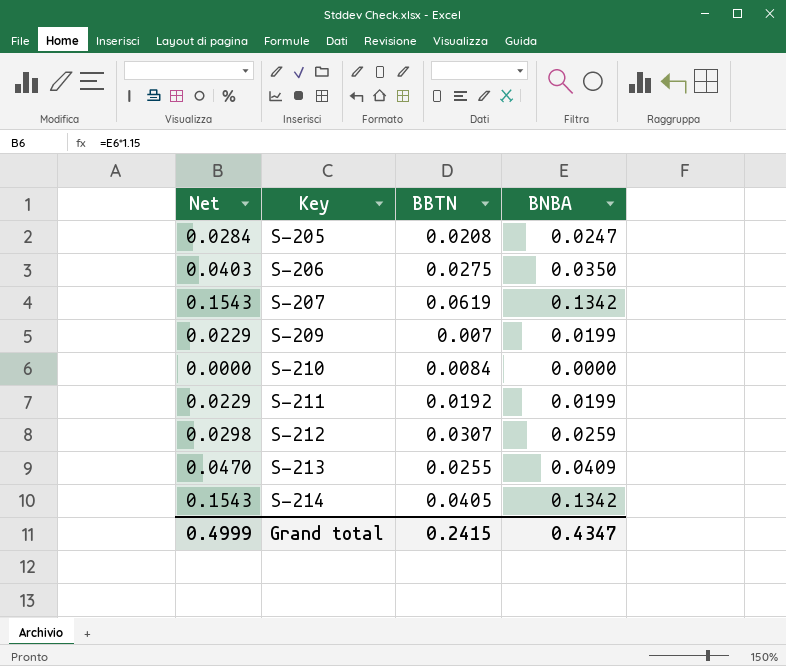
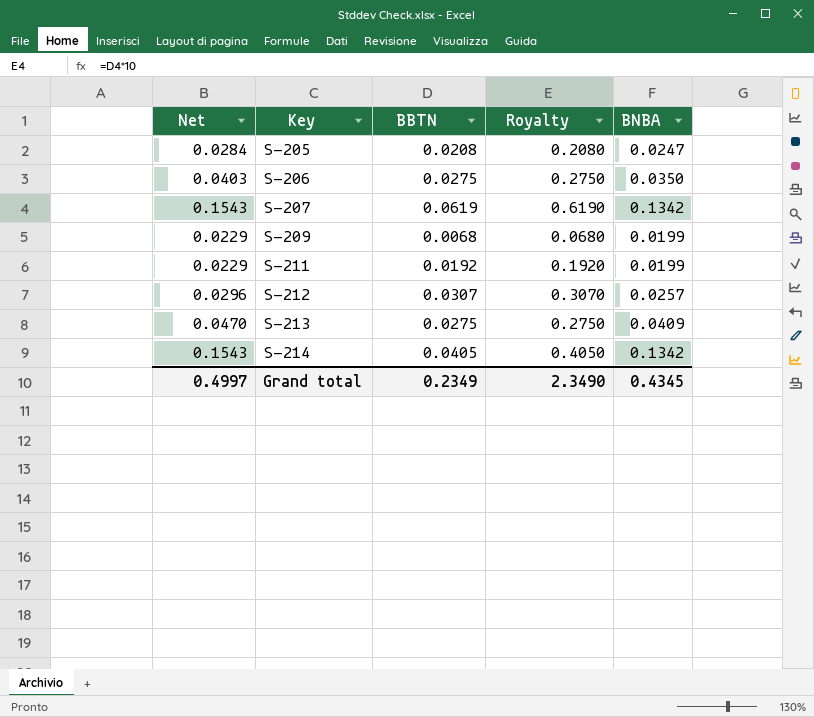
column Royalty | formula: none -> [BBTN] * 10
row S-210: 0.0000 | 0.0084 | 0.0000 -> none
S-209 | BBTN: 0.007 -> 0.0068
S-212 | Net: 0.0298 -> 0.0296
S-212 | BNBA: 0.0259 -> 0.0257
S-213 | BBTN: 0.0255 -> 0.0275
Grand total | Net: 0.4999 -> 0.4997
Grand total | BBTN: 0.2415 -> 0.2349
Grand total | BNBA: 0.4347 -> 0.4345

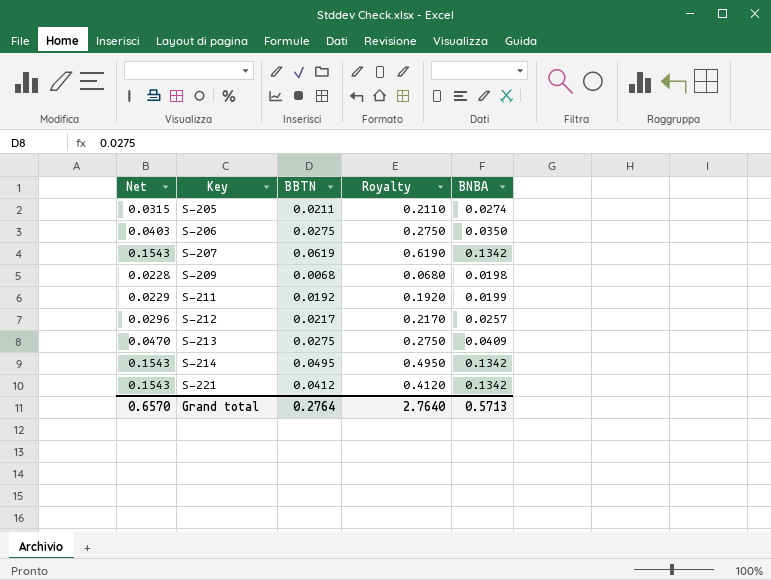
S-205 | Net: 0.0284 -> 0.0315
S-205 | BBTN: 0.0208 -> 0.0211
S-205 | Royalty: 0.2080 -> 0.2110
S-205 | BNBA: 0.0247 -> 0.0274
S-209 | Net: 0.0229 -> 0.0228
S-209 | BNBA: 0.0199 -> 0.0198
S-212 | BBTN: 0.0307 -> 0.0217
S-212 | Royalty: 0.3070 -> 0.2170
S-214 | BBTN: 0.0405 -> 0.0495
S-214 | Royalty: 0.4050 -> 0.4950
row S-221: none -> 0.1543 | 0.0412 | 0.4120 | 0.1342
Grand total | Net: 0.4997 -> 0.6570
Grand total | BBTN: 0.2349 -> 0.2764
Grand total | Royalty: 2.3490 -> 2.7640
Grand total | BNBA: 0.4345 -> 0.5713

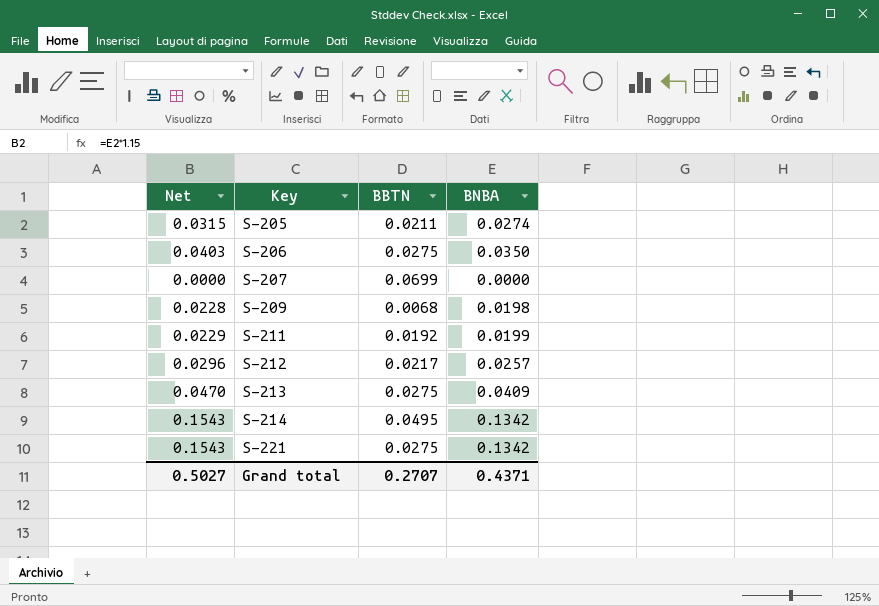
column Royalty | formula: [BBTN] * 10 -> none
S-207 | Net: 0.1543 -> 0.0000
S-207 | BBTN: 0.0619 -> 0.0699
S-207 | BNBA: 0.1342 -> 0.0000
S-221 | BBTN: 0.0412 -> 0.0275
Grand total | Net: 0.6570 -> 0.5027
Grand total | BBTN: 0.2764 -> 0.2707
Grand total | BNBA: 0.5713 -> 0.4371

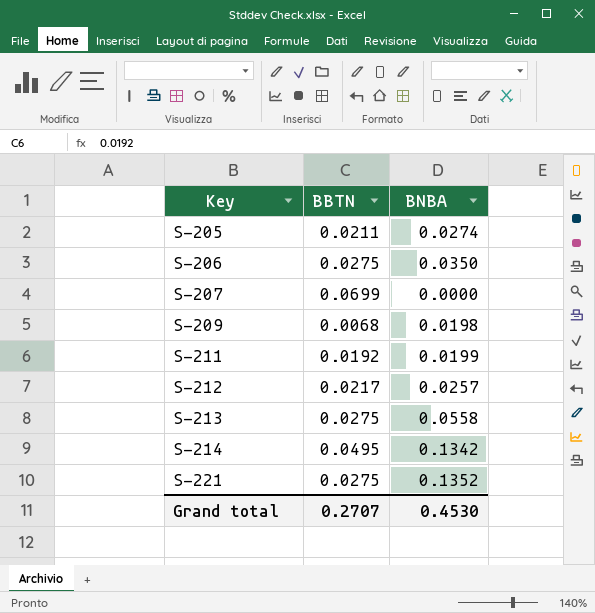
column Net | formula: [BNBA] * 1.15 -> none
S-213 | BNBA: 0.0409 -> 0.0558
S-221 | BNBA: 0.1342 -> 0.1352
Grand total | BNBA: 0.4371 -> 0.4530

